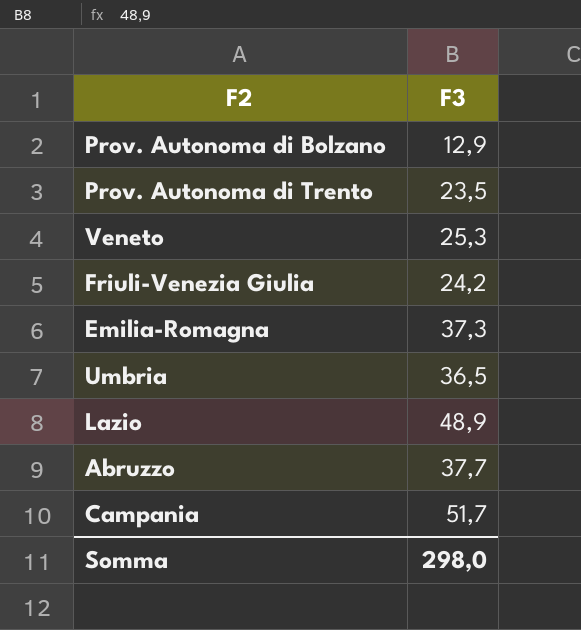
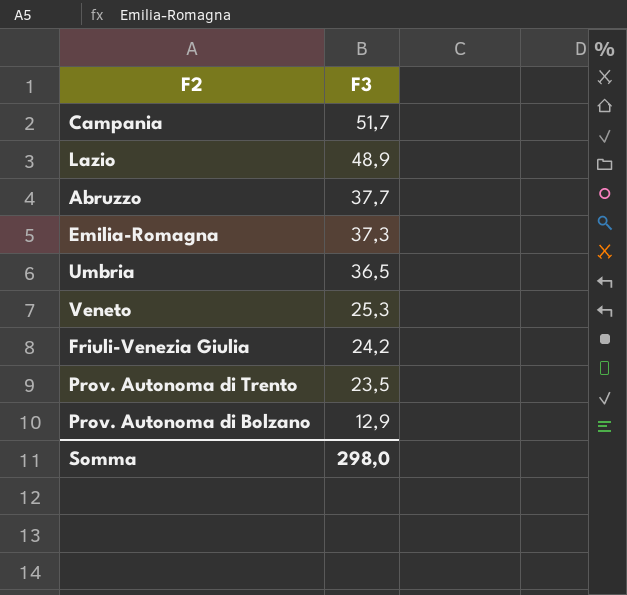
row order: none -> F3 descending

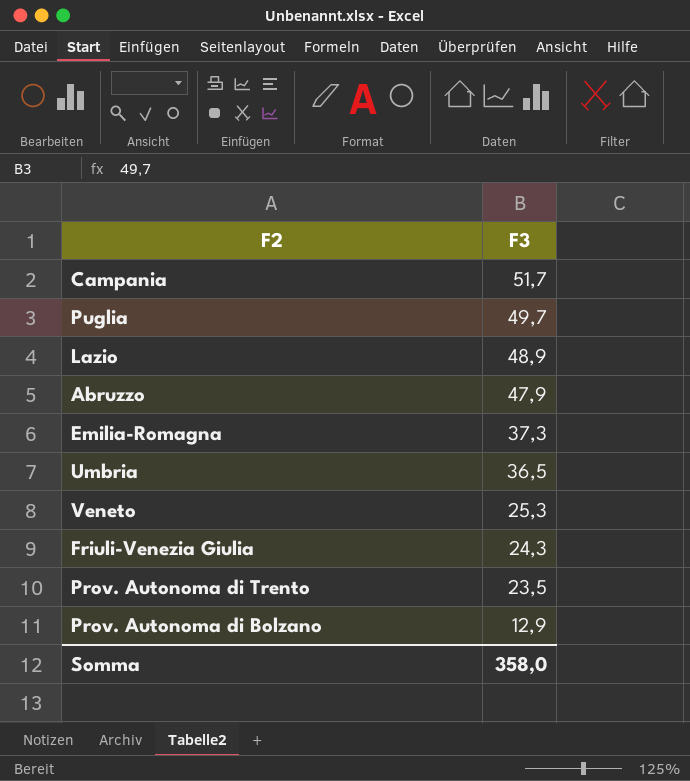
row Puglia: none -> 49,7
Abruzzo | F3: 37,7 -> 47,9
Friuli-Venezia Giulia | F3: 24,2 -> 24,3
Somma | F3: 298,0 -> 358,0

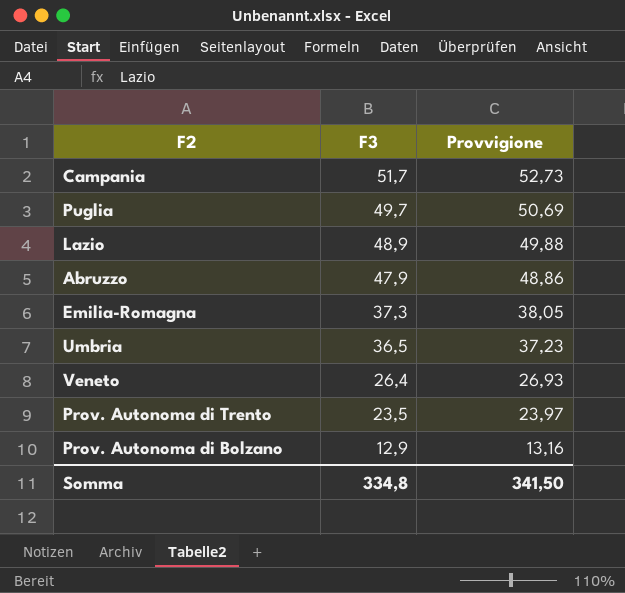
column Provvigione | formula: none -> [F3] * 1,02
row Friuli-Venezia Giulia: 24,3 -> none
Veneto | F3: 25,3 -> 26,4
Somma | F3: 358,0 -> 334,8

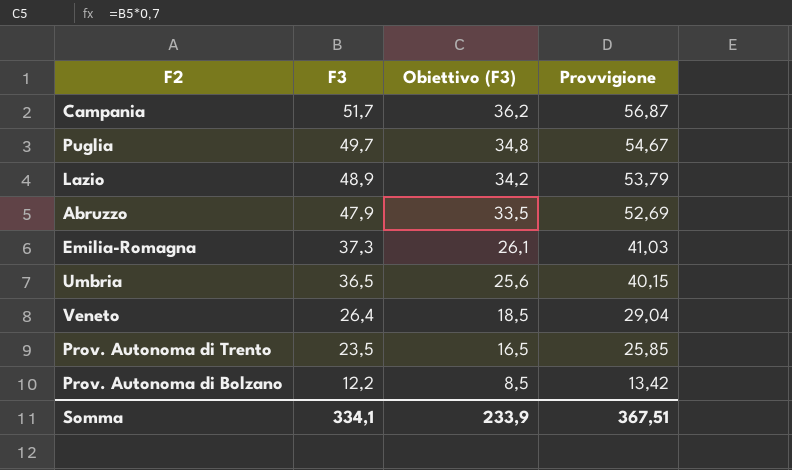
column Obiettivo (F3) | formula: none -> [F3] * 0,7
column Provvigione | formula: [F3] * 1,02 -> [F3] * 1,1
Prov. Autonoma di Bolzano | F3: 12,9 -> 12,2
Somma | F3: 334,8 -> 334,1
Somma | Provvigione: 341,50 -> 367,51

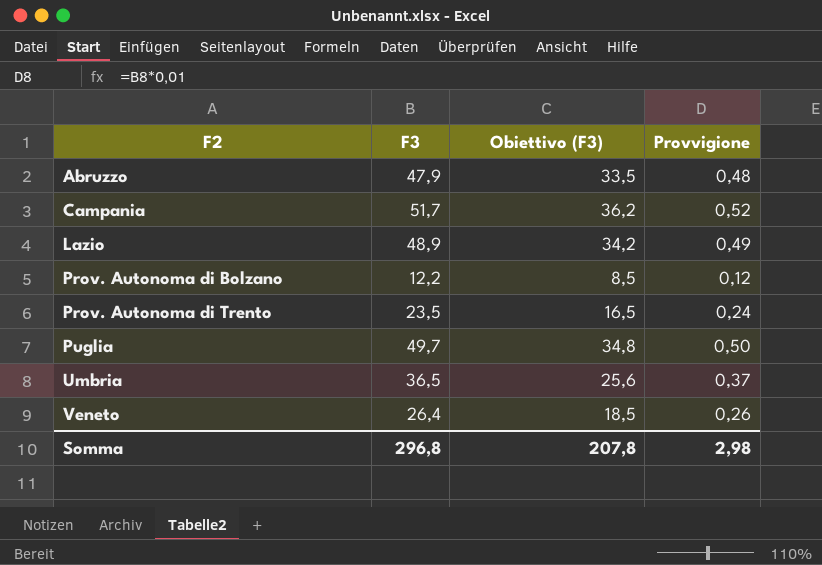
row order: F3 descending -> F2 ascending
column Provvigione | formula: [F3] * 1,1 -> [F3] * 0,01
row Emilia-Romagna: 37,3 | 26,1 | 41,03 -> none
Somma | F3: 334,1 -> 296,8
Somma | Obiettivo (F3): 233,9 -> 207,8
Somma | Provvigione: 367,51 -> 2,98

